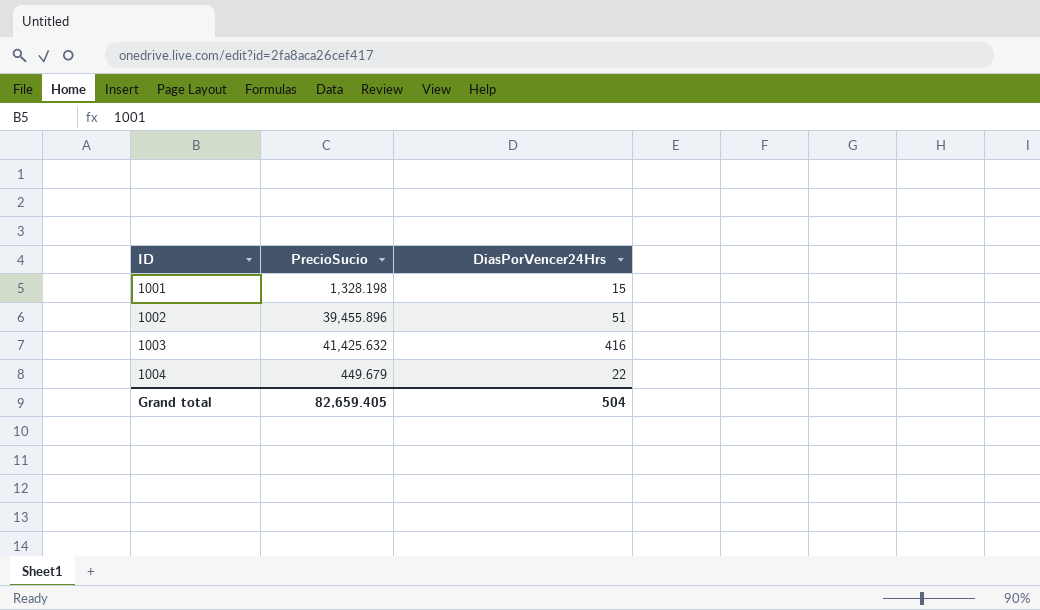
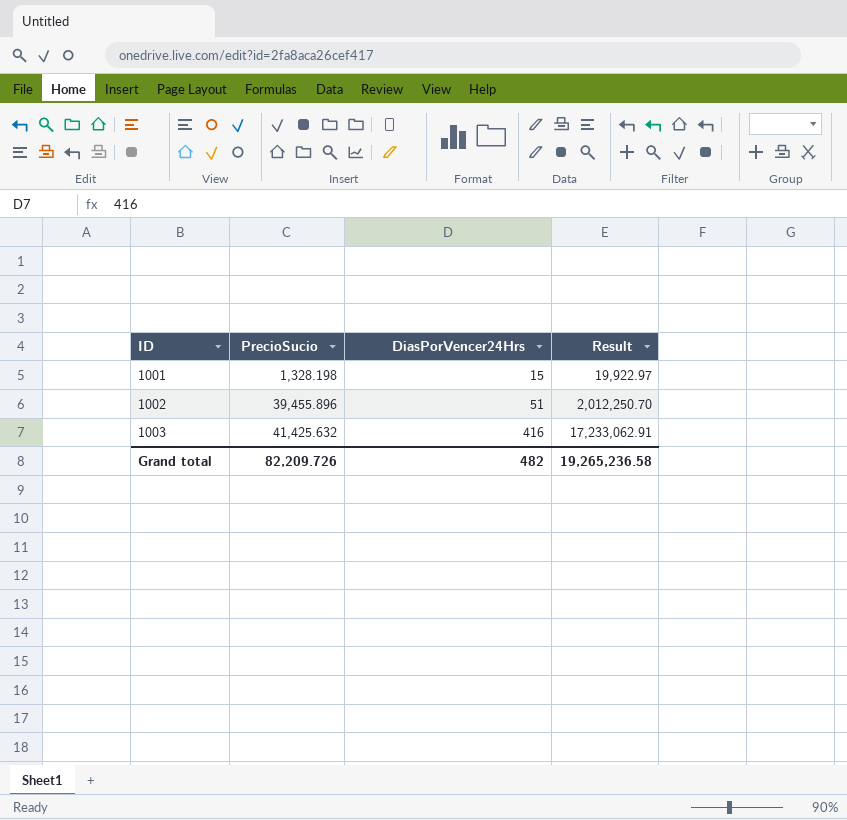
column Result | formula: none -> [PrecioSucio] * [DiasPorVencer24Hrs]
row 1004: 449.679 | 22 -> none
Grand total | PrecioSucio: 82,659.405 -> 82,209.726
Grand total | DiasPorVencer24Hrs: 504 -> 482

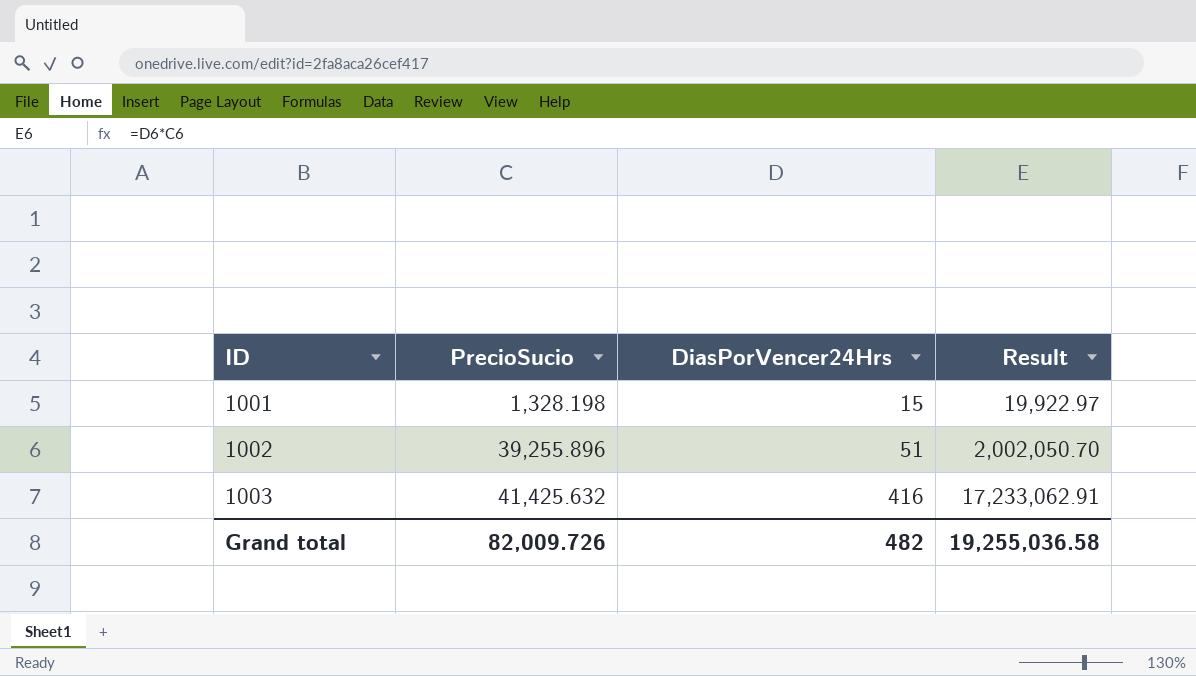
1002 | PrecioSucio: 39,455.896 -> 39,255.896
1002 | Result: 2,012,250.70 -> 2,002,050.70
Grand total | PrecioSucio: 82,209.726 -> 82,009.726
Grand total | Result: 19,265,236.58 -> 19,255,036.58

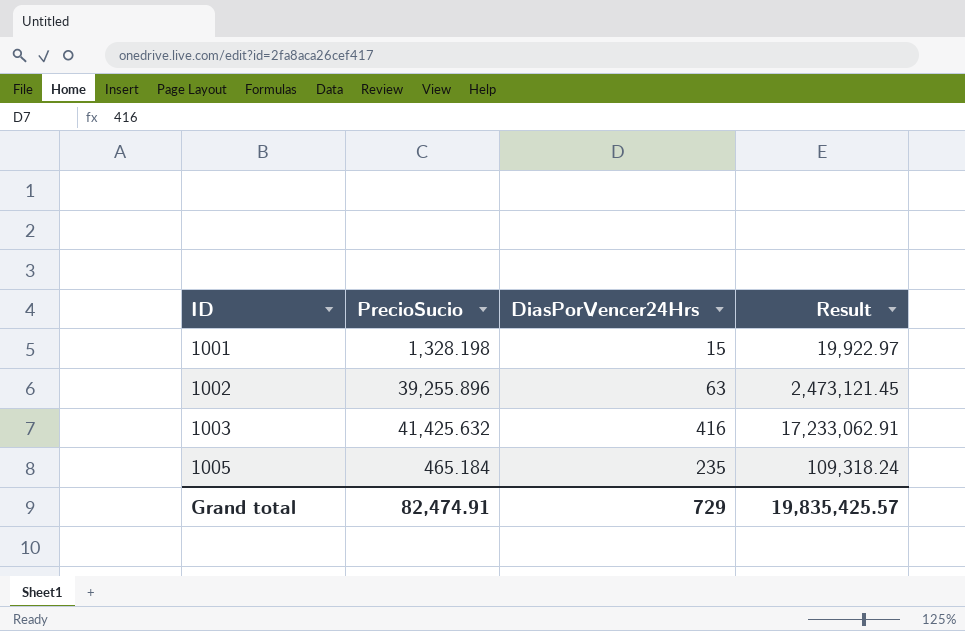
1002 | DiasPorVencer24Hrs: 51 -> 63
1002 | Result: 2,002,050.70 -> 2,473,121.45
row 1005: none -> 465.184 | 235 | 109,318.24
Grand total | PrecioSucio: 82,009.726 -> 82,474.91
Grand total | DiasPorVencer24Hrs: 482 -> 729
Grand total | Result: 19,255,036.58 -> 19,835,425.57

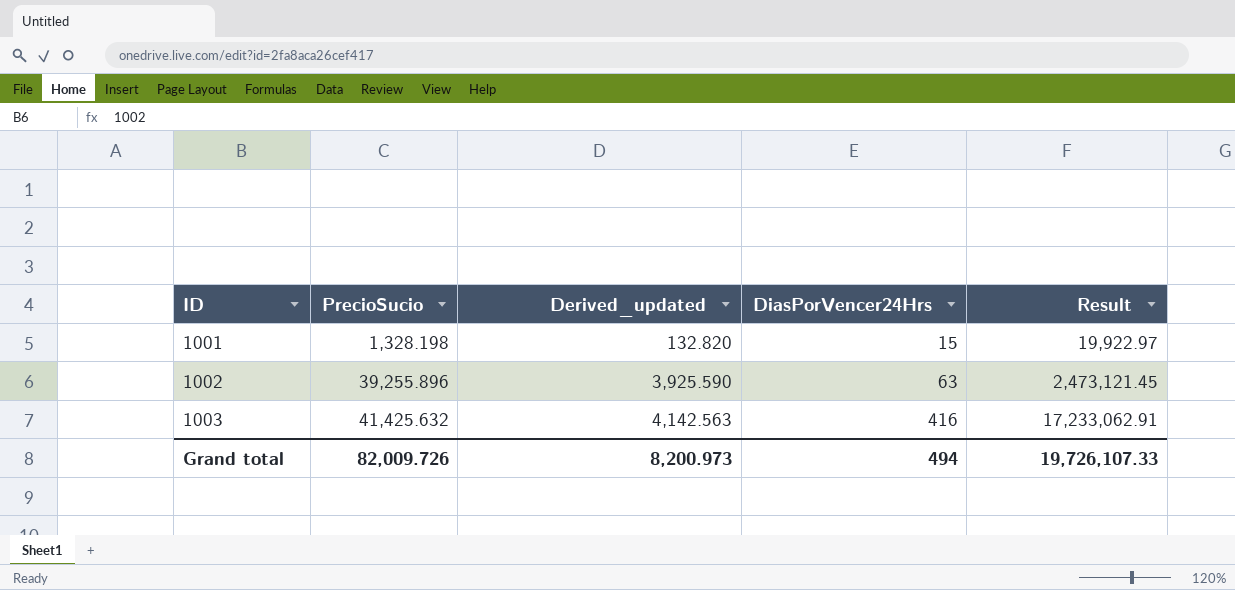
column Derived_updated | formula: none -> [PrecioSucio] * 0.1
row 1005: 465.184 | 235 | 109,318.24 -> none
Grand total | PrecioSucio: 82,474.91 -> 82,009.726
Grand total | DiasPorVencer24Hrs: 729 -> 494
Grand total | Result: 19,835,425.57 -> 19,726,107.33

